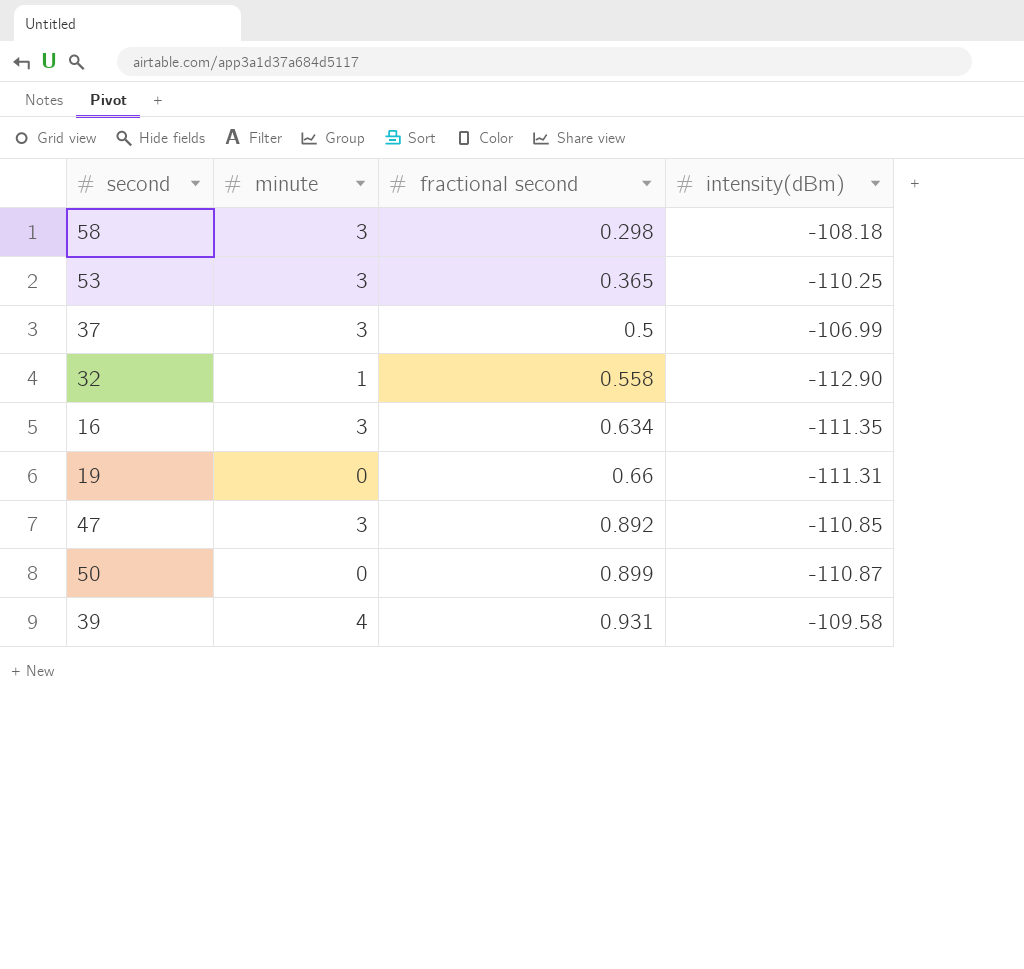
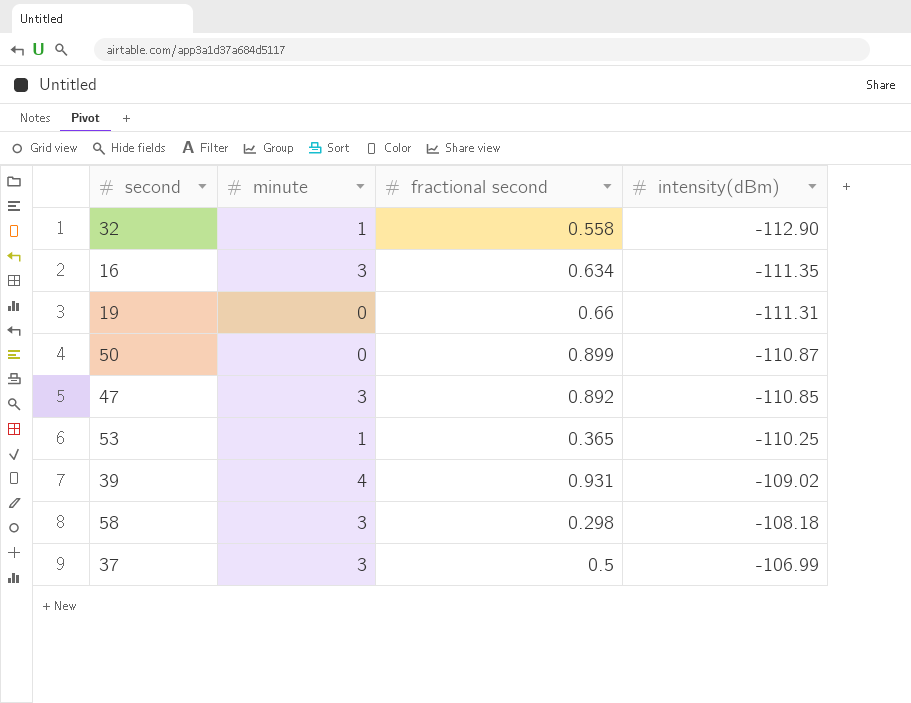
row order: fractional second ascending -> intensity(dBm) ascending
53 | minute: 3 -> 1
39 | intensity(dBm): -109.58 -> -109.02

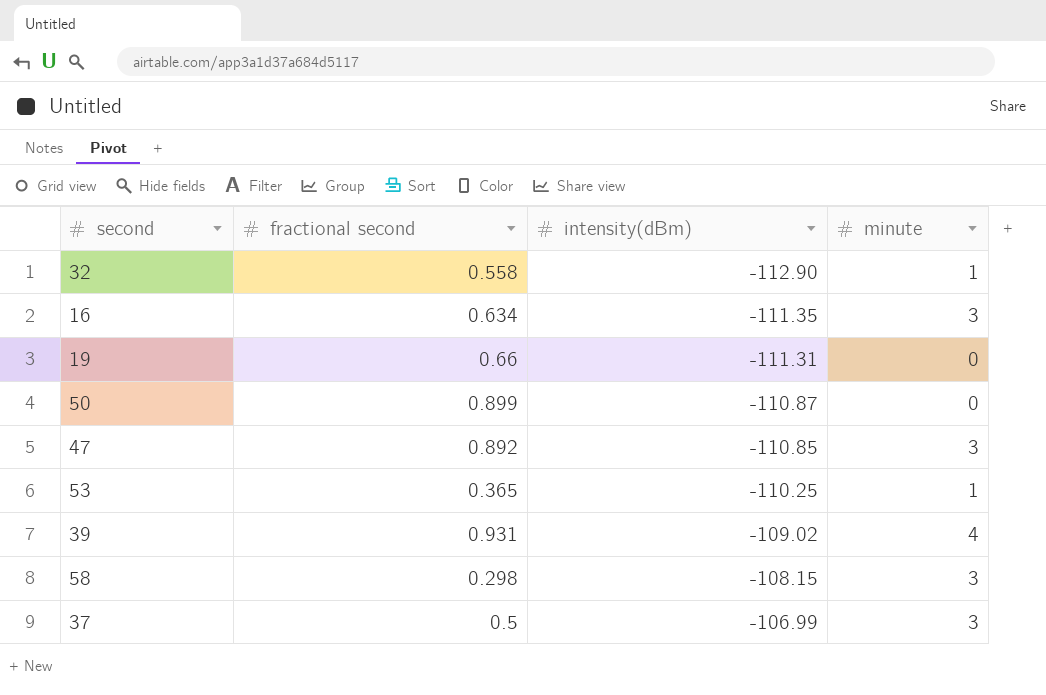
column minute | position: 2 -> 4
58 | intensity(dBm): -108.18 -> -108.15

